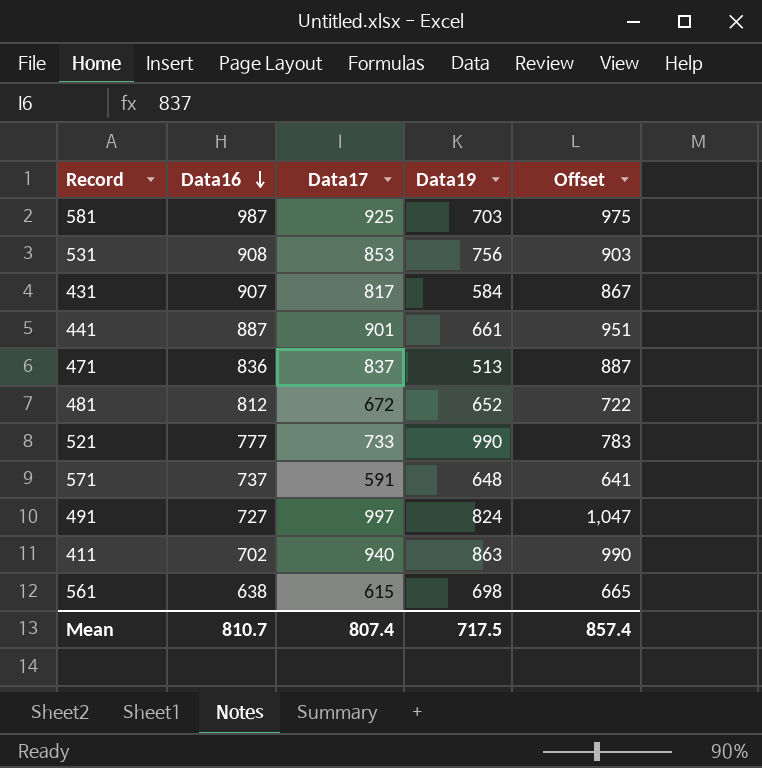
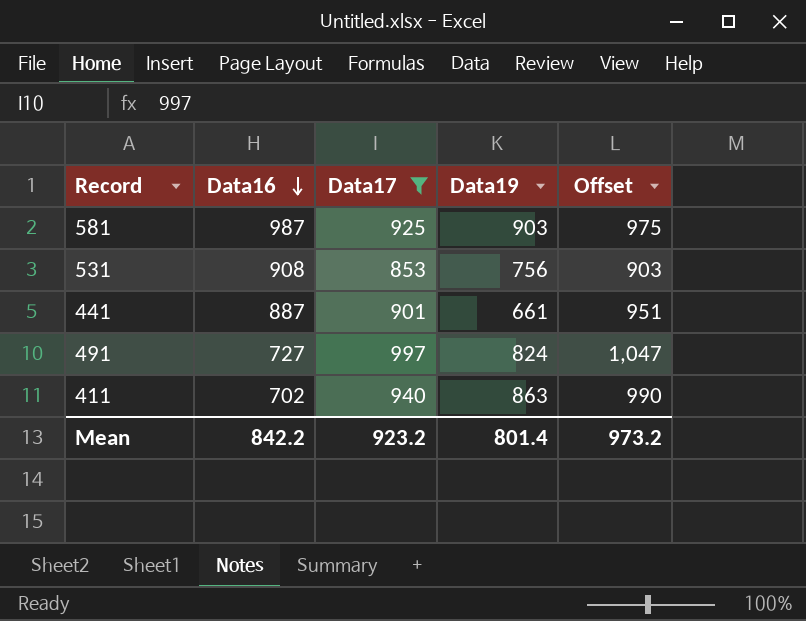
filter: none -> Data17 >= 853
581 | Data19: 703 -> 903
Mean | Data16: 810.7 -> 842.2
Mean | Data17: 807.4 -> 923.2
Mean | Data19: 717.5 -> 801.4
Mean | Offset: 857.4 -> 973.2

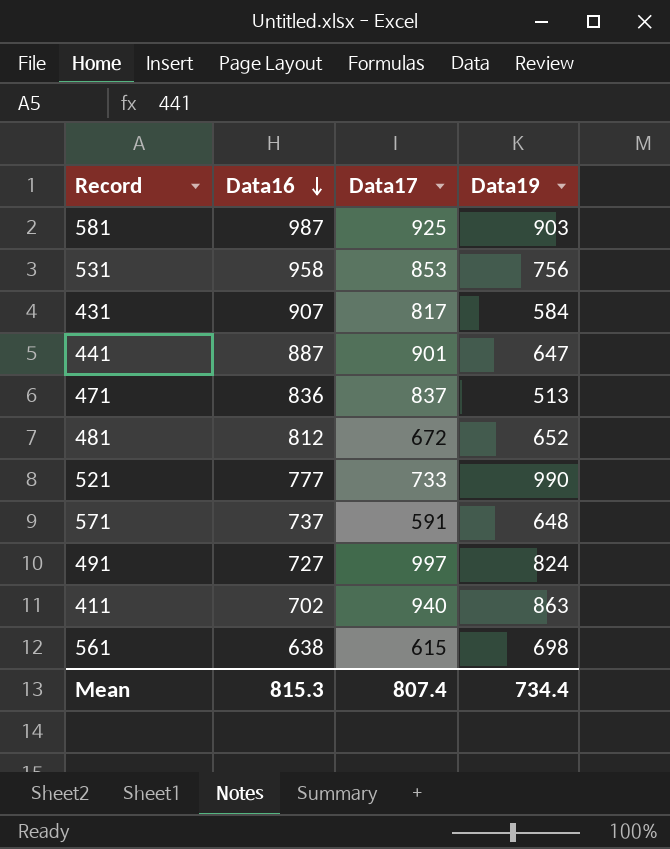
filter: Data17 >= 853 -> none
column Offset | formula: [Data17] + 50 -> none
531 | Data16: 908 -> 958
441 | Data19: 661 -> 647
Mean | Data16: 842.2 -> 815.3
Mean | Data17: 923.2 -> 807.4
Mean | Data19: 801.4 -> 734.4

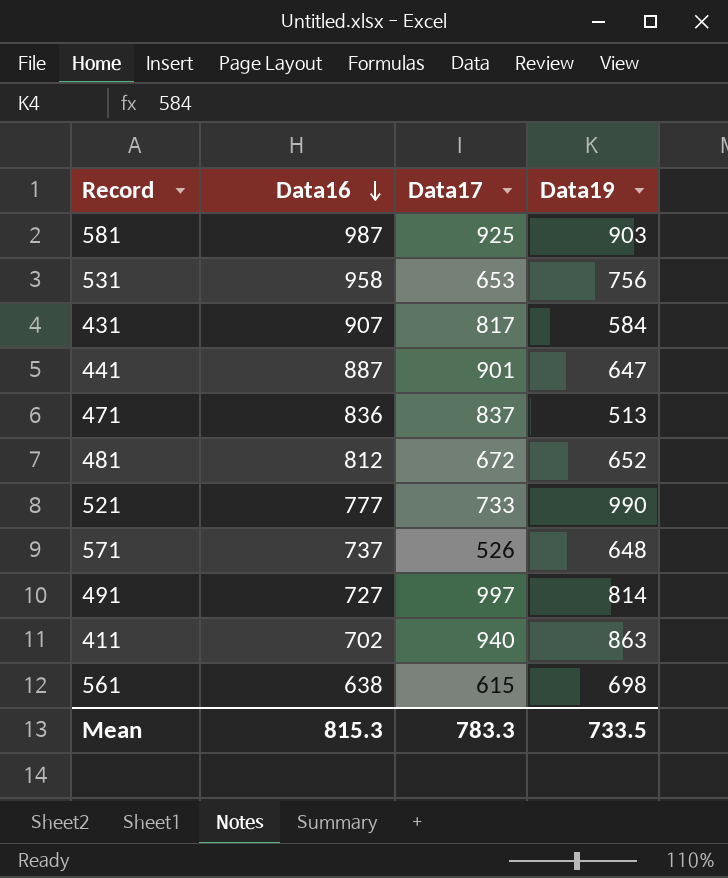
531 | Data17: 853 -> 653
571 | Data17: 591 -> 526
491 | Data19: 824 -> 814
Mean | Data17: 807.4 -> 783.3
Mean | Data19: 734.4 -> 733.5

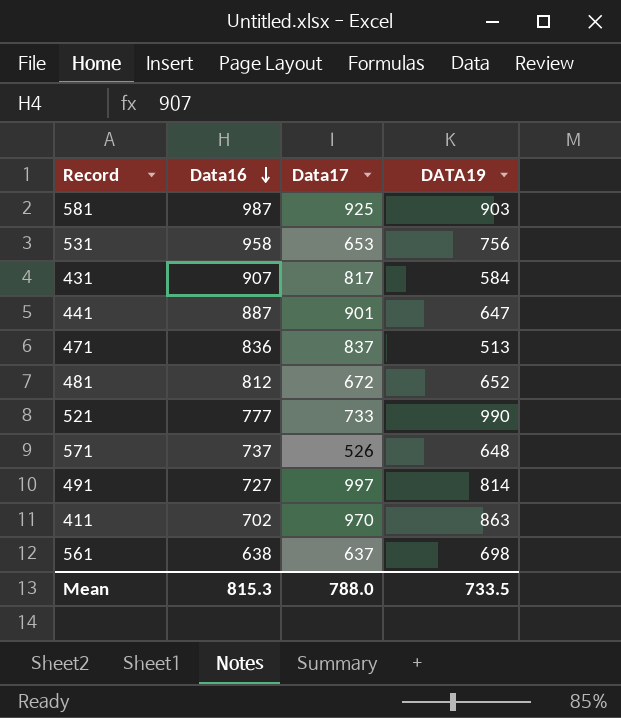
column name: Data19 -> DATA19
411 | Data17: 940 -> 970
561 | Data17: 615 -> 637
Mean | Data17: 783.3 -> 788.0

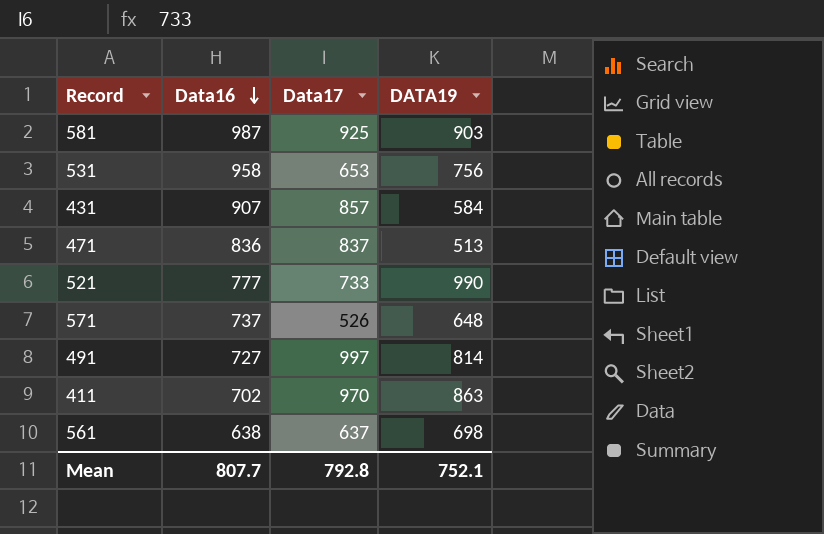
row 441: 887 | 901 | 647 -> none
row 481: 812 | 672 | 652 -> none
431 | Data17: 817 -> 857
Mean | Data16: 815.3 -> 807.7
Mean | Data17: 788.0 -> 792.8
Mean | DATA19: 733.5 -> 752.1

